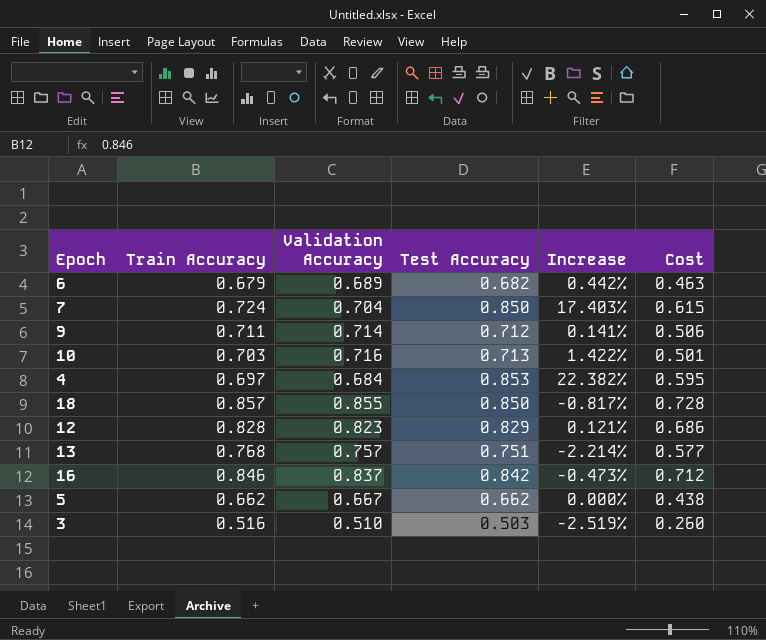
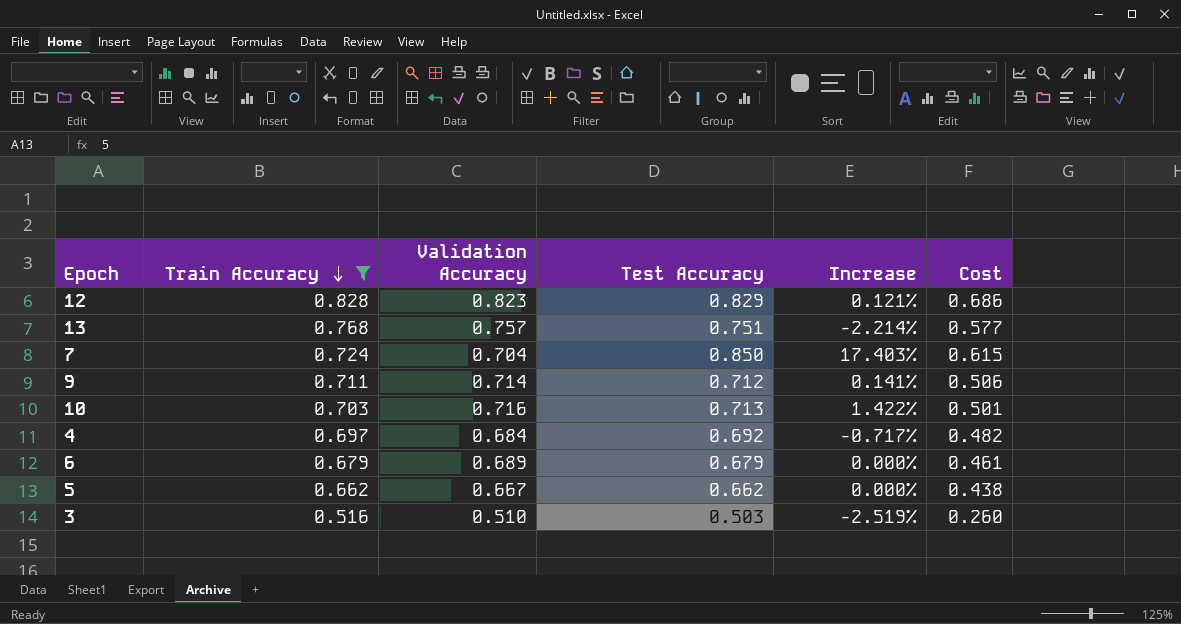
filter: none -> Train Accuracy <= 0.828
row order: none -> Train Accuracy descending
4 | Test Accuracy: 0.853 -> 0.692
4 | Increase: 22.382% -> -0.717%
4 | Cost: 0.595 -> 0.482
6 | Test Accuracy: 0.682 -> 0.679
6 | Increase: 0.442% -> 0.000%
6 | Cost: 0.463 -> 0.461

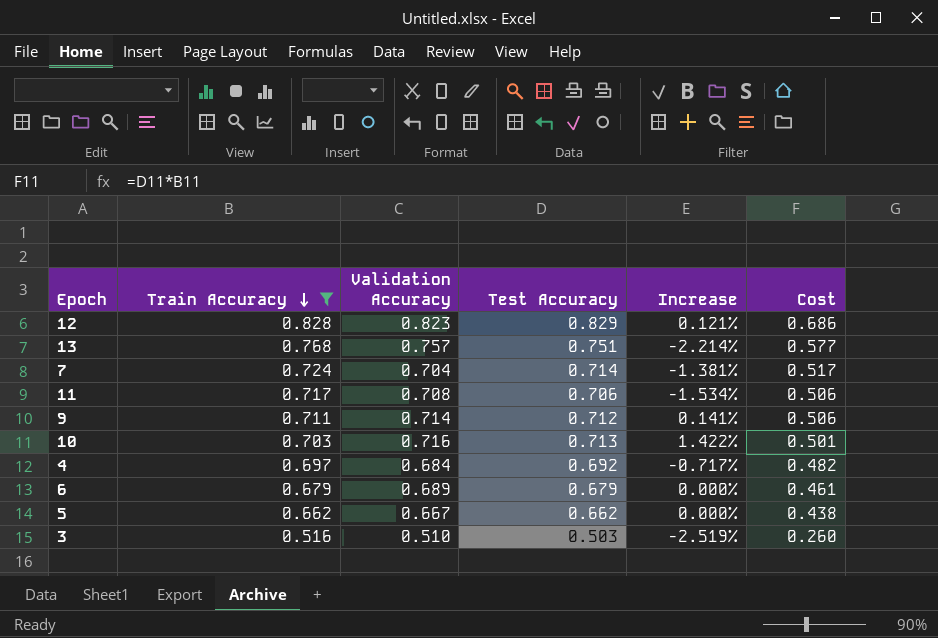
7 | Test Accuracy: 0.850 -> 0.714
7 | Increase: 17.403% -> -1.381%
7 | Cost: 0.615 -> 0.517
row 11: none -> 0.717 | 0.708 | 0.706 | -1.534% | 0.506

